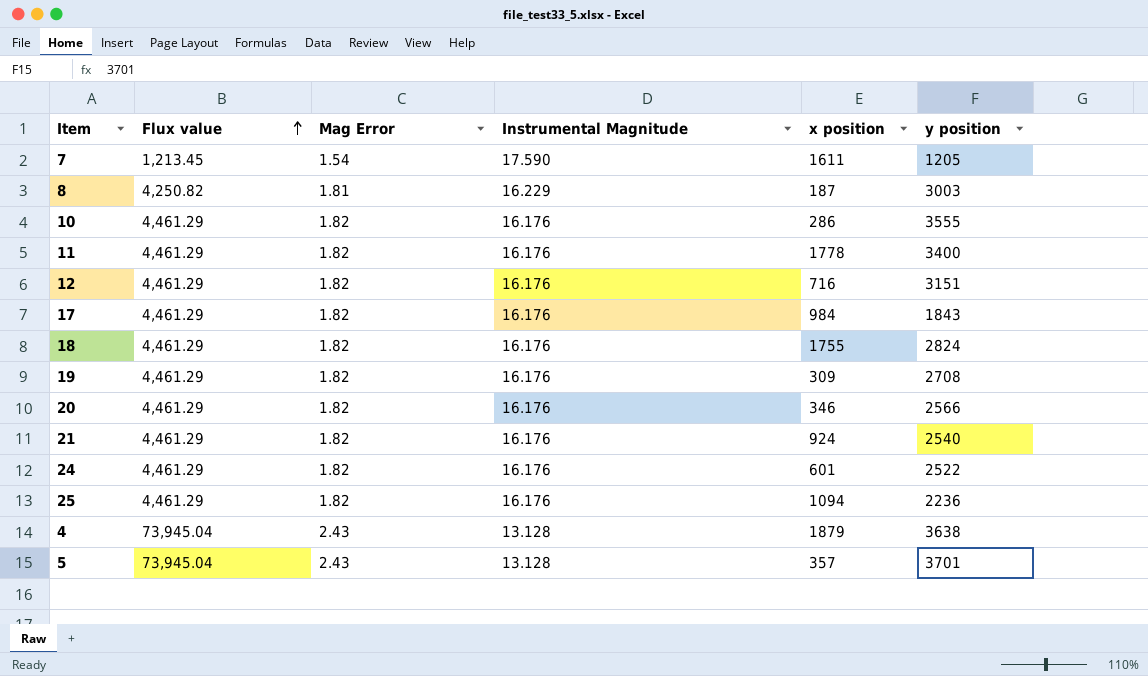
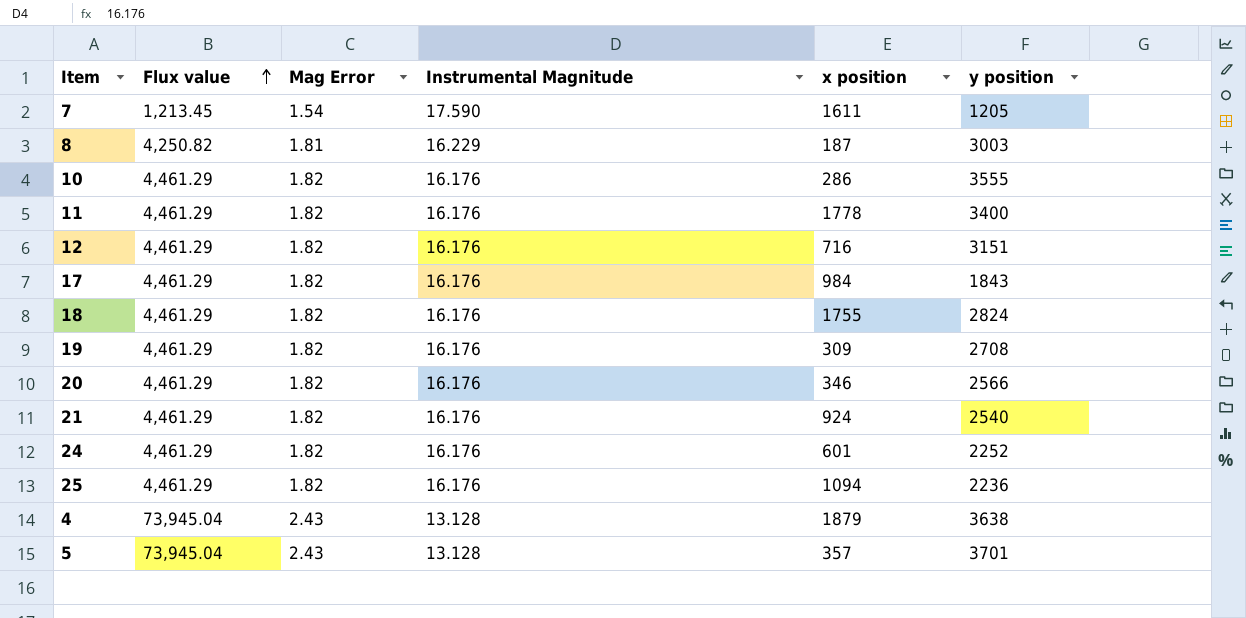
24 | y position: 2522 -> 2252

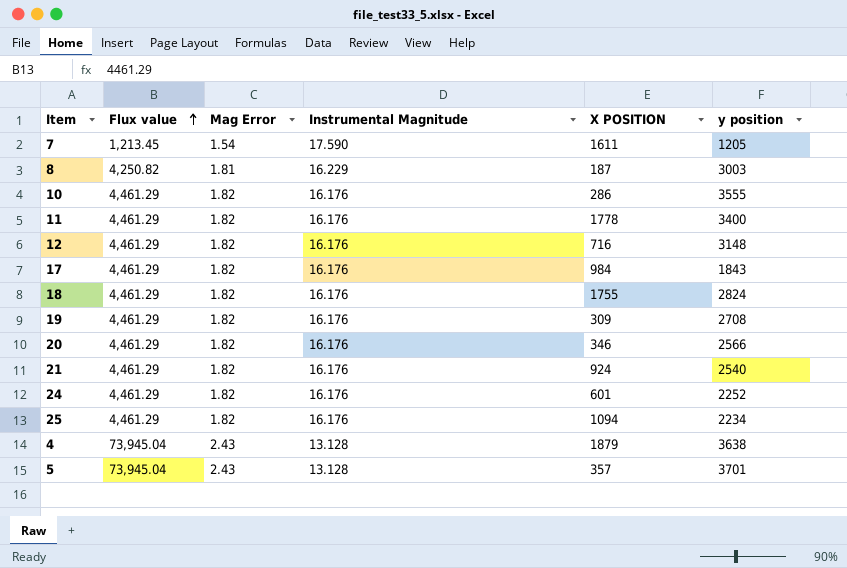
column name: x position -> X POSITION
12 | y position: 3151 -> 3148
25 | y position: 2236 -> 2234

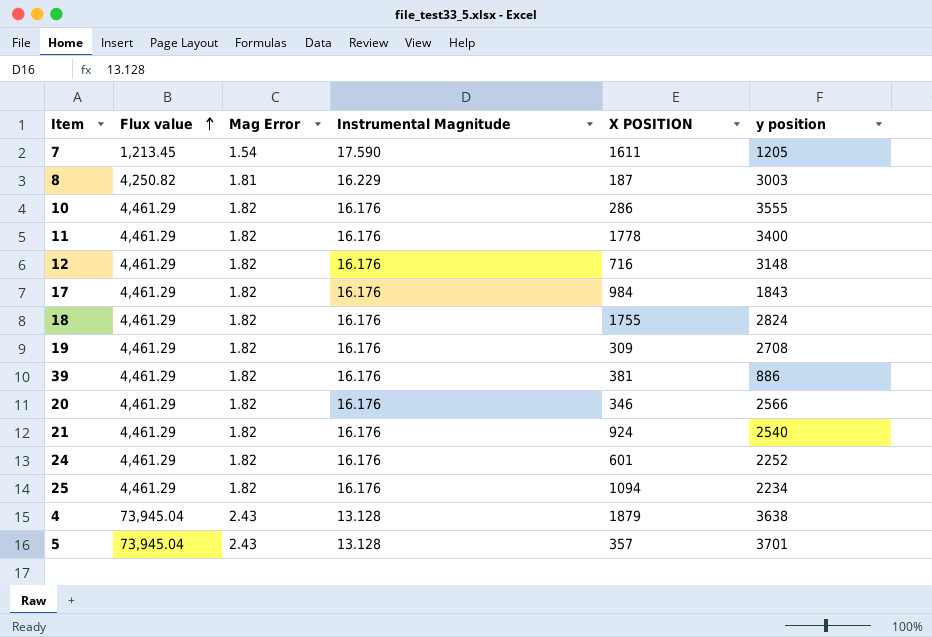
row 39: none -> 4,461.29 | 1.82 | 16.176 | 381 | 886

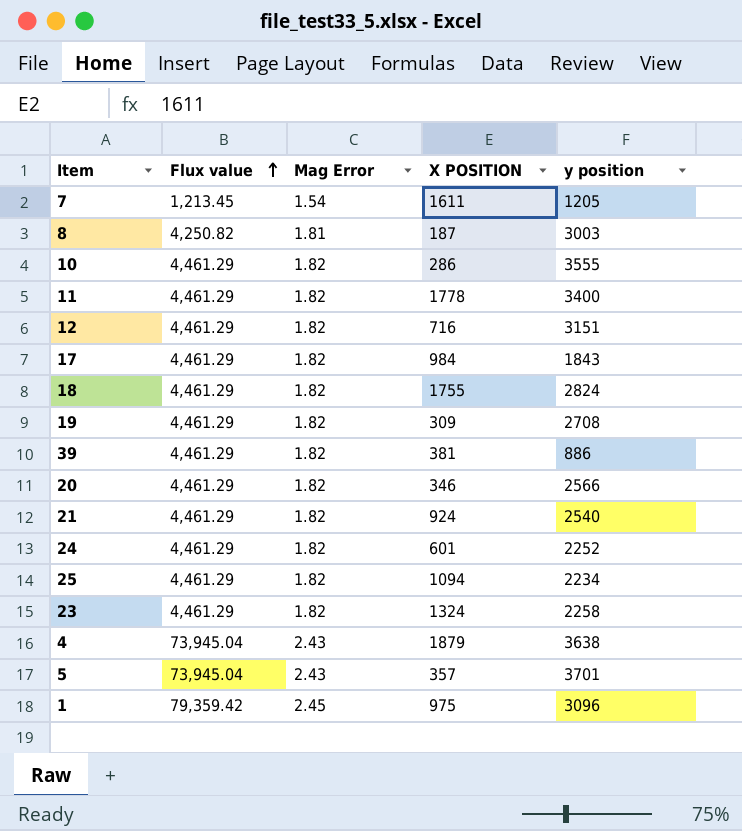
column Instrumental Magnitude | position: 4 -> none
12 | y position: 3148 -> 3151
row 23: none -> 4,461.29 | 1.82 | 1324 | 2258
row 1: none -> 79,359.42 | 2.45 | 975 | 3096

